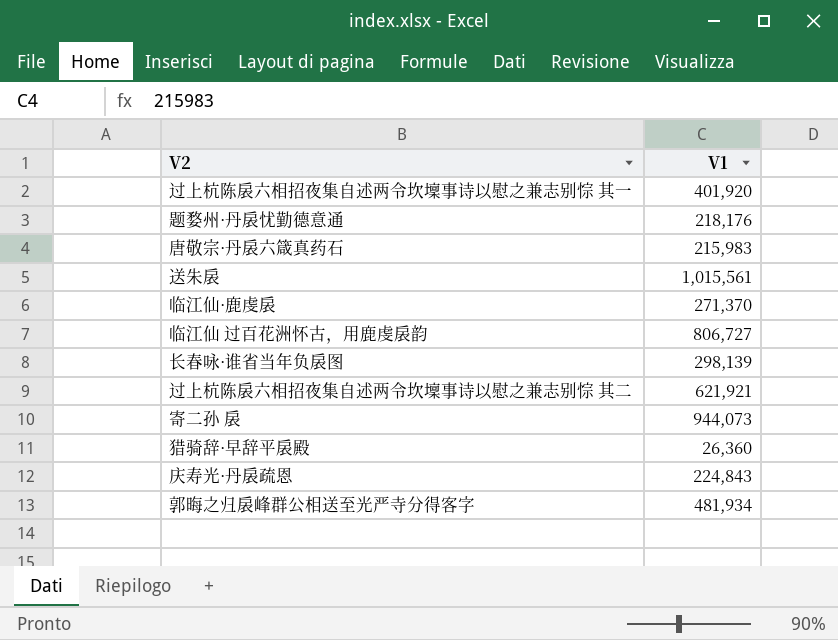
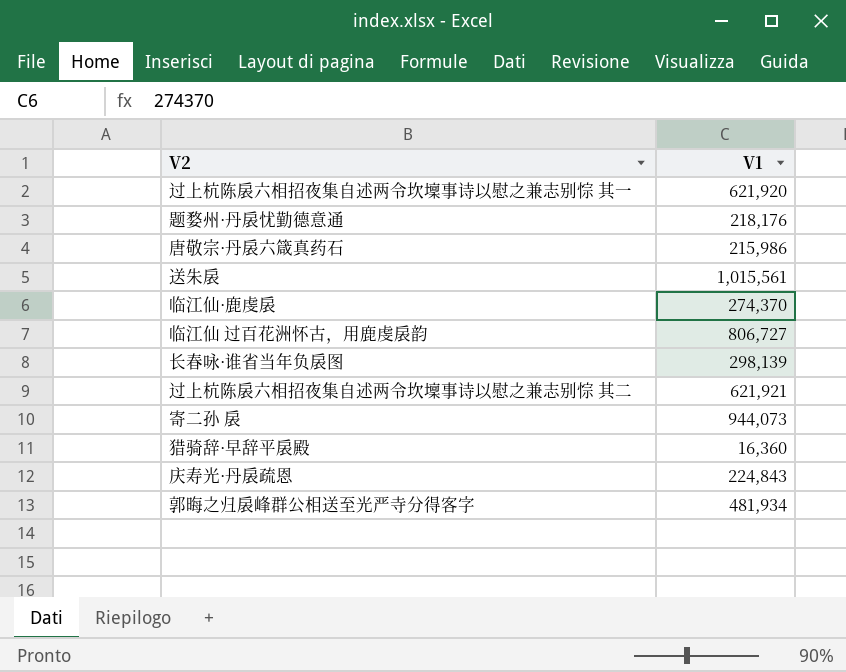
过上杭陈扆六相招夜集自述两令坎壈事诗以慰之兼志别悰 其一 | V1: 401,920 -> 621,920
唐敬宗·丹扆六箴真药石 | V1: 215,983 -> 215,986
临江仙·鹿虔扆 | V1: 271,370 -> 274,370
猎骑辞·早辞平扆殿 | V1: 26,360 -> 16,360

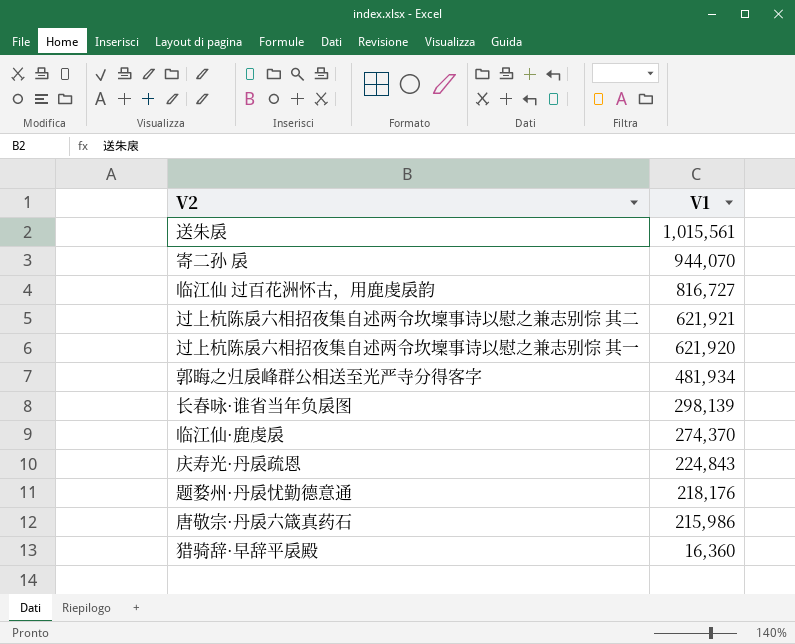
row order: none -> V1 descending
寄二孙 扆 | V1: 944,073 -> 944,070
临江仙 过百花洲怀古，用鹿虔扆韵 | V1: 806,727 -> 816,727

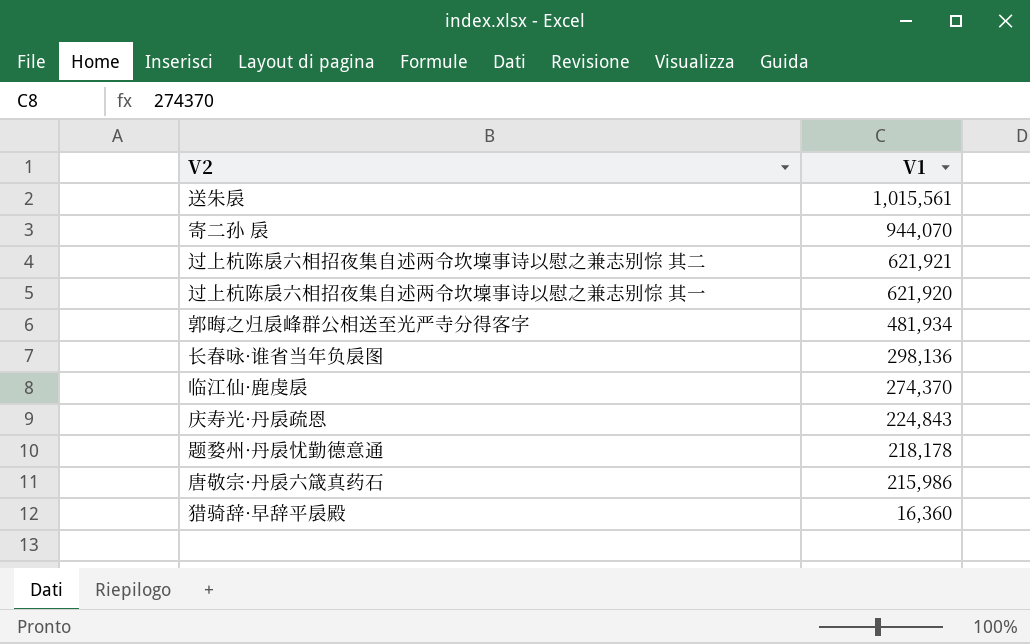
row 临江仙 过百花洲怀古，用鹿虔扆韵: 816,727 -> none
长春咏·谁省当年负扆图 | V1: 298,139 -> 298,136
题婺州·丹扆忧勤德意通 | V1: 218,176 -> 218,178

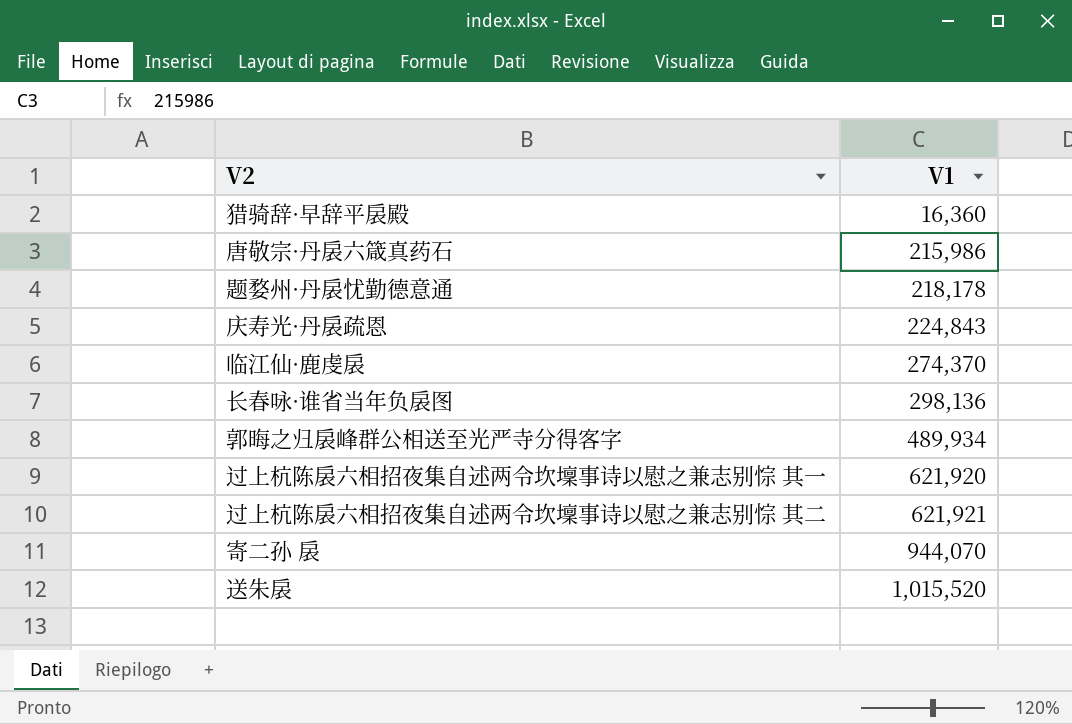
row order: V1 descending -> V1 ascending
郭晦之归扆峰群公相送至光严寺分得客字 | V1: 481,934 -> 489,934
送朱扆 | V1: 1,015,561 -> 1,015,520

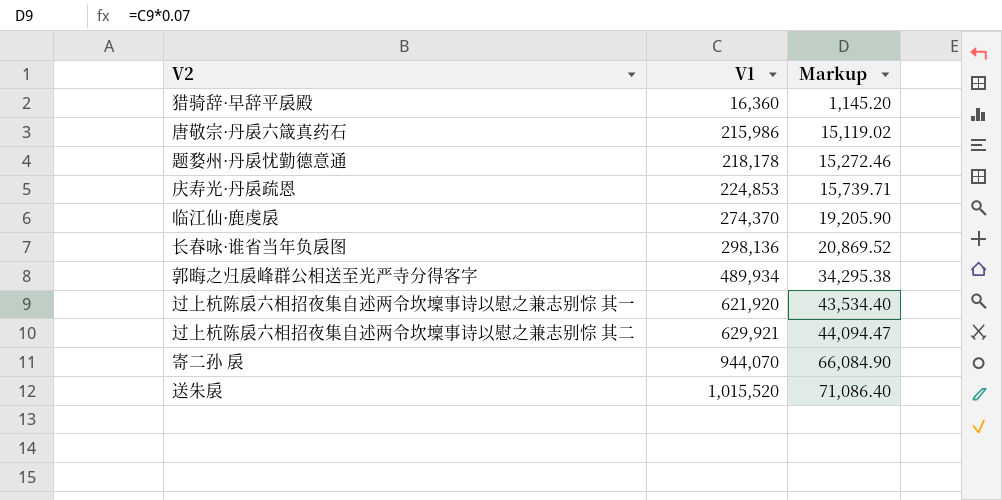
column Markup | formula: none -> [V1] * 0.07
庆寿光·丹扆疏恩 | V1: 224,843 -> 224,853
过上杭陈扆六相招夜集自述两令坎壈事诗以慰之兼志别悰 其二 | V1: 621,921 -> 629,921

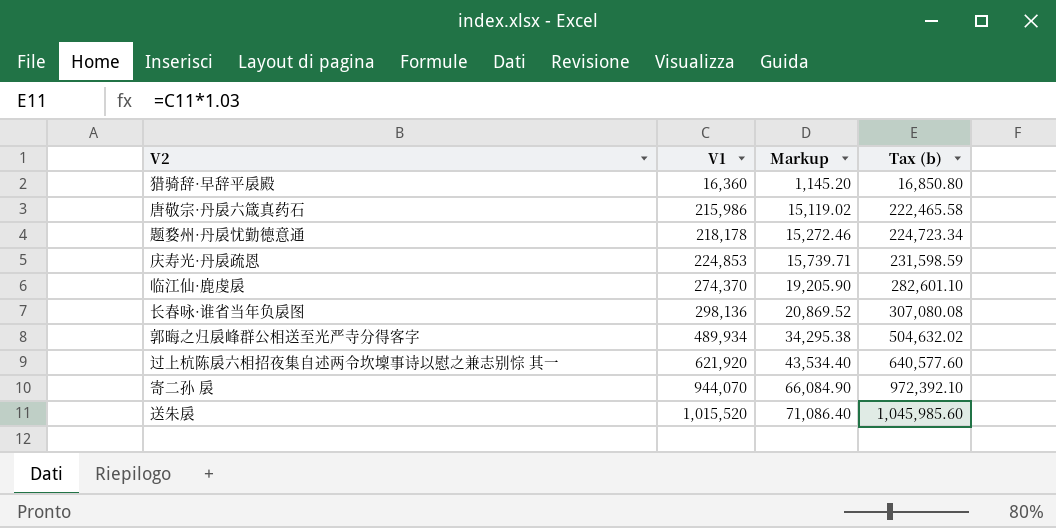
column Tax (b) | formula: none -> [V1] * 1.03
row 过上杭陈扆六相招夜集自述两令坎壈事诗以慰之兼志别悰 其二: 629,921 | 44,094.47 -> none

